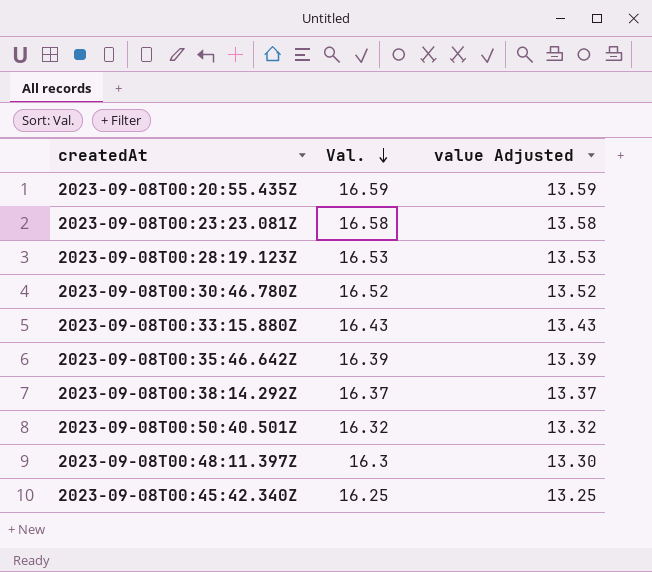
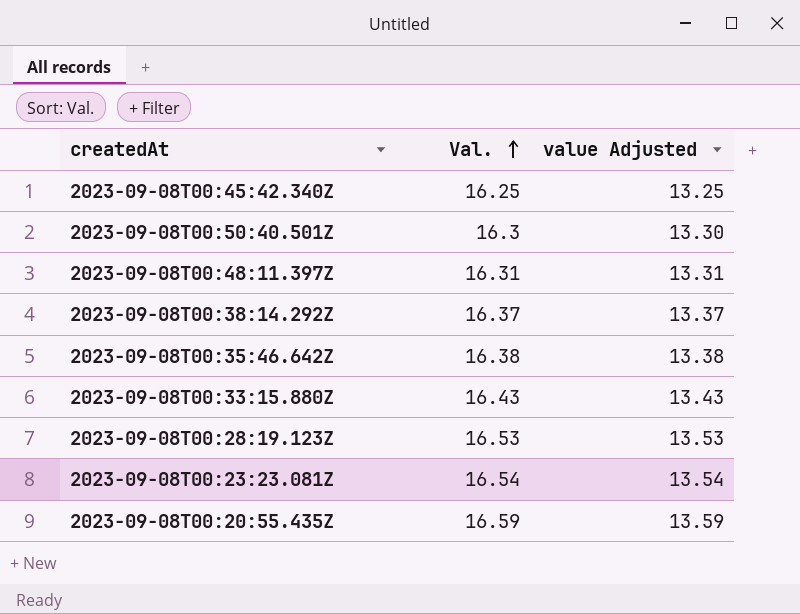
row order: Val. descending -> Val. ascending
row 2023-09-08T00:30:46.780Z: 16.52 | 13.52 -> none
2023-09-08T00:50:40.501Z | Val.: 16.32 -> 16.3
2023-09-08T00:50:40.501Z | value Adjusted: 13.32 -> 13.30
2023-09-08T00:48:11.397Z | Val.: 16.3 -> 16.31
2023-09-08T00:48:11.397Z | value Adjusted: 13.30 -> 13.31
2023-09-08T00:35:46.642Z | Val.: 16.39 -> 16.38
2023-09-08T00:35:46.642Z | value Adjusted: 13.39 -> 13.38
2023-09-08T00:23:23.081Z | Val.: 16.58 -> 16.54
2023-09-08T00:23:23.081Z | value Adjusted: 13.58 -> 13.54

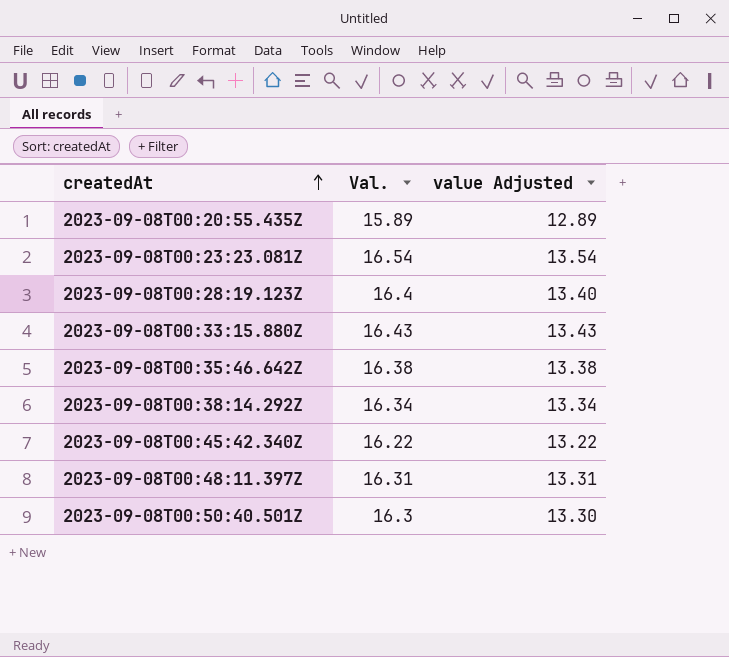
row order: Val. ascending -> createdAt ascending
2023-09-08T00:20:55.435Z | Val.: 16.59 -> 15.89
2023-09-08T00:20:55.435Z | value Adjusted: 13.59 -> 12.89
2023-09-08T00:28:19.123Z | Val.: 16.53 -> 16.4
2023-09-08T00:28:19.123Z | value Adjusted: 13.53 -> 13.40
2023-09-08T00:38:14.292Z | Val.: 16.37 -> 16.34
2023-09-08T00:38:14.292Z | value Adjusted: 13.37 -> 13.34
2023-09-08T00:45:42.340Z | Val.: 16.25 -> 16.22
2023-09-08T00:45:42.340Z | value Adjusted: 13.25 -> 13.22

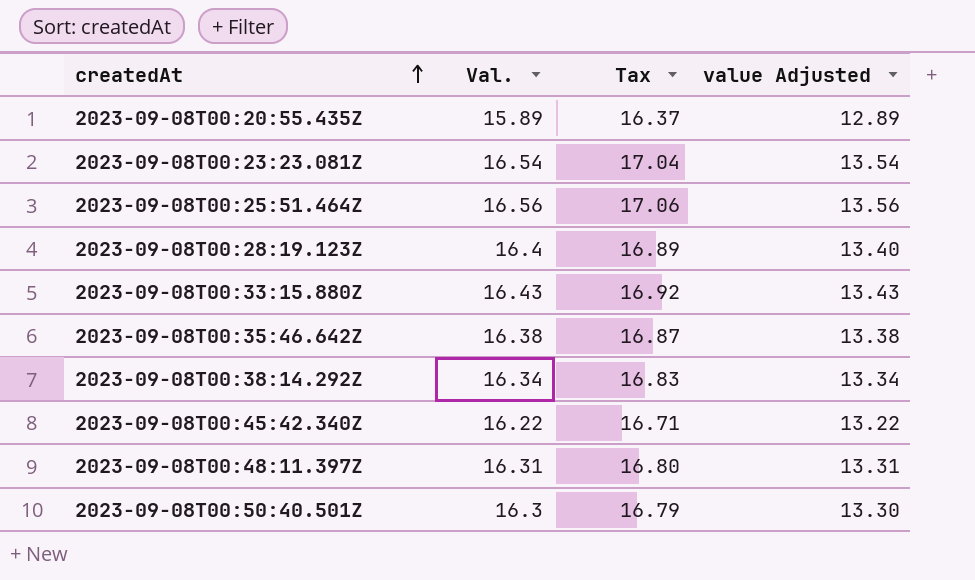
column Tax | formula: none -> [Val.] * 1.03
row 2023-09-08T00:25:51.464Z: none -> 16.56 | 17.06 | 13.56

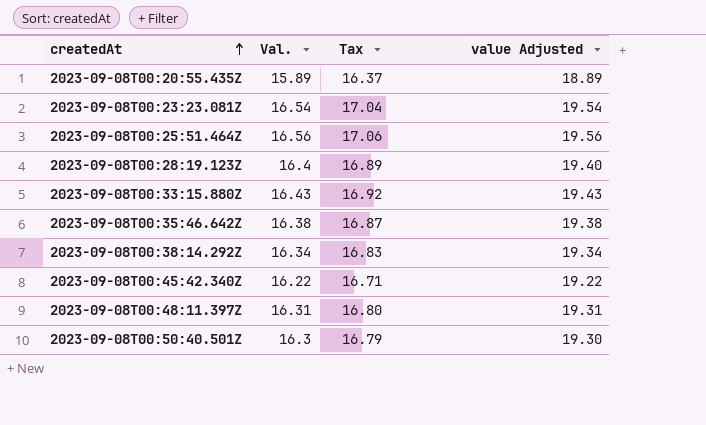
column value Adjusted | formula: [Val.] - 3 -> [Val.] + 3

